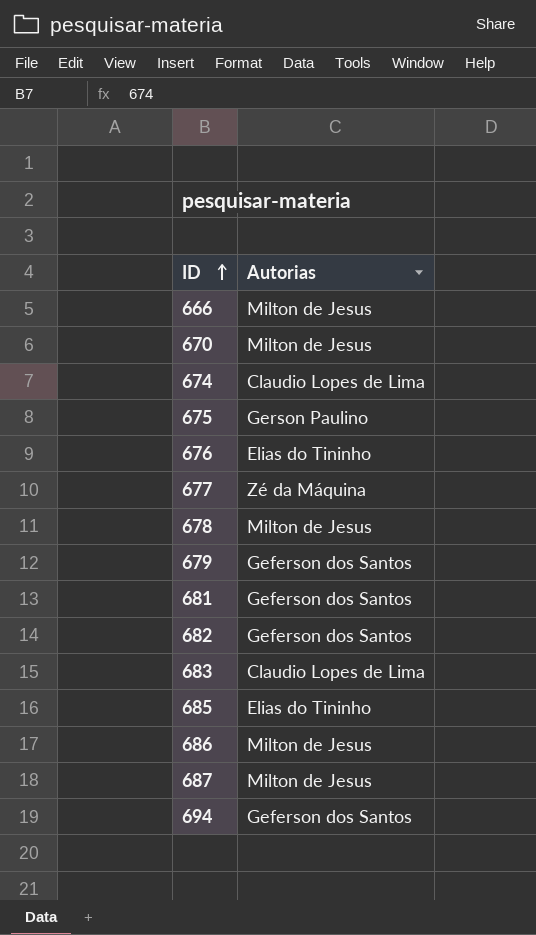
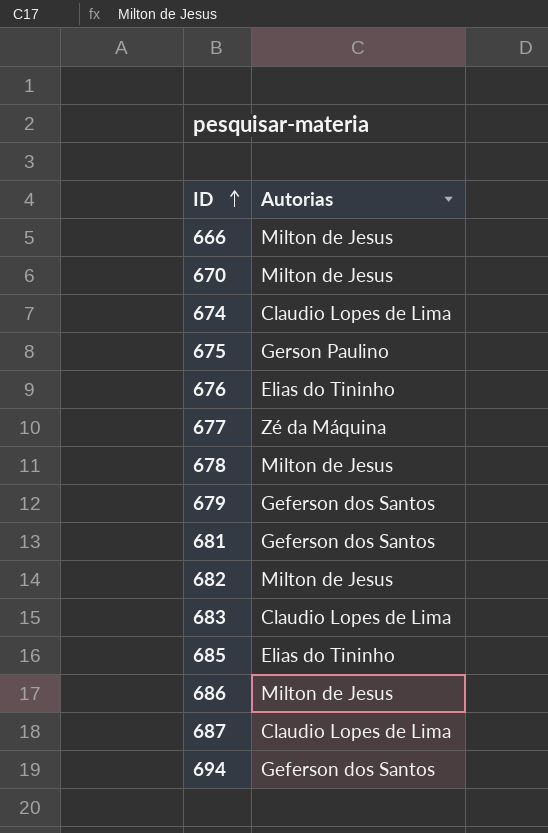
682 | Autorias: Geferson dos Santos -> Milton de Jesus
687 | Autorias: Milton de Jesus -> Claudio Lopes de Lima

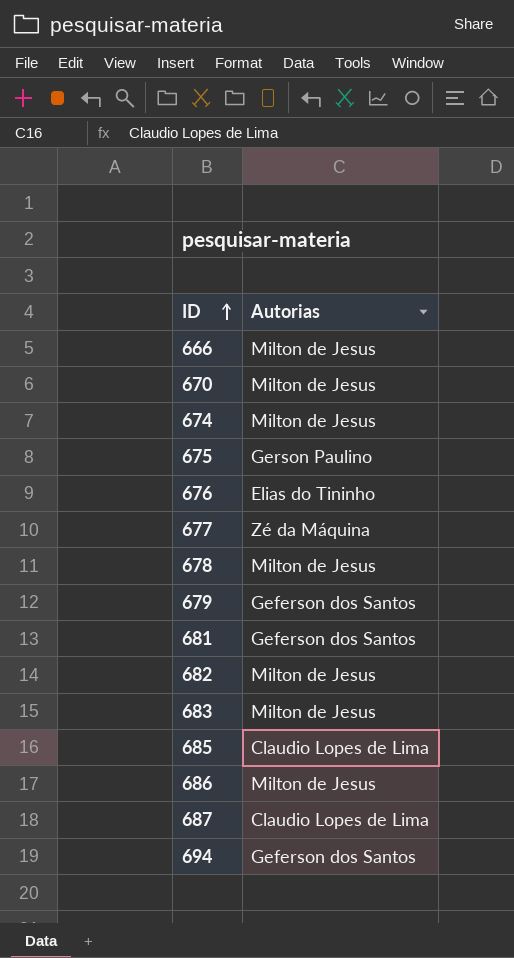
674 | Autorias: Claudio Lopes de Lima -> Milton de Jesus
683 | Autorias: Claudio Lopes de Lima -> Milton de Jesus
685 | Autorias: Elias do Tininho -> Claudio Lopes de Lima

